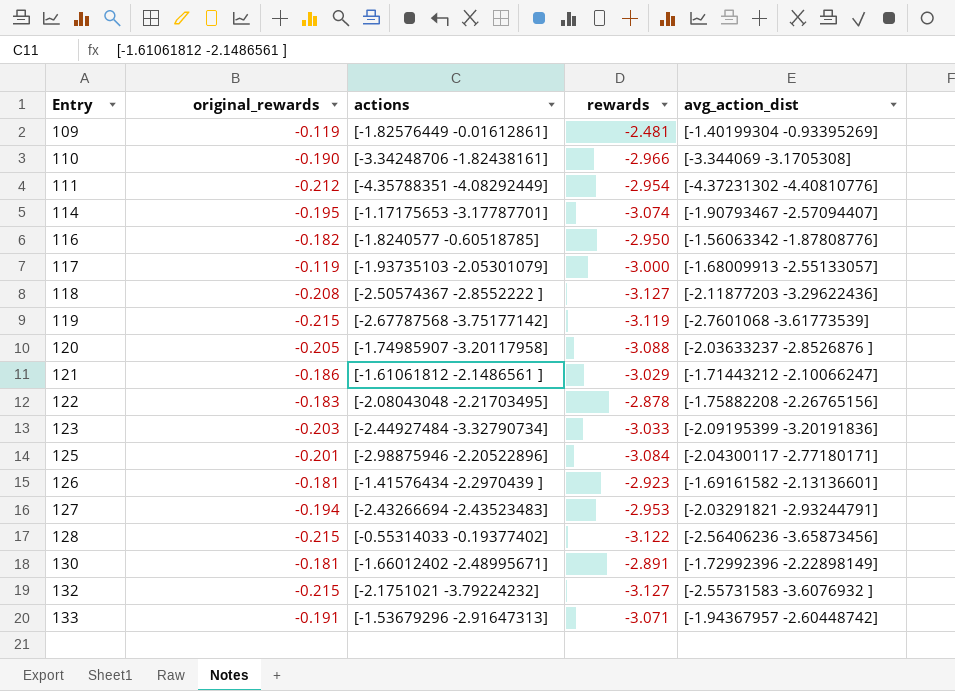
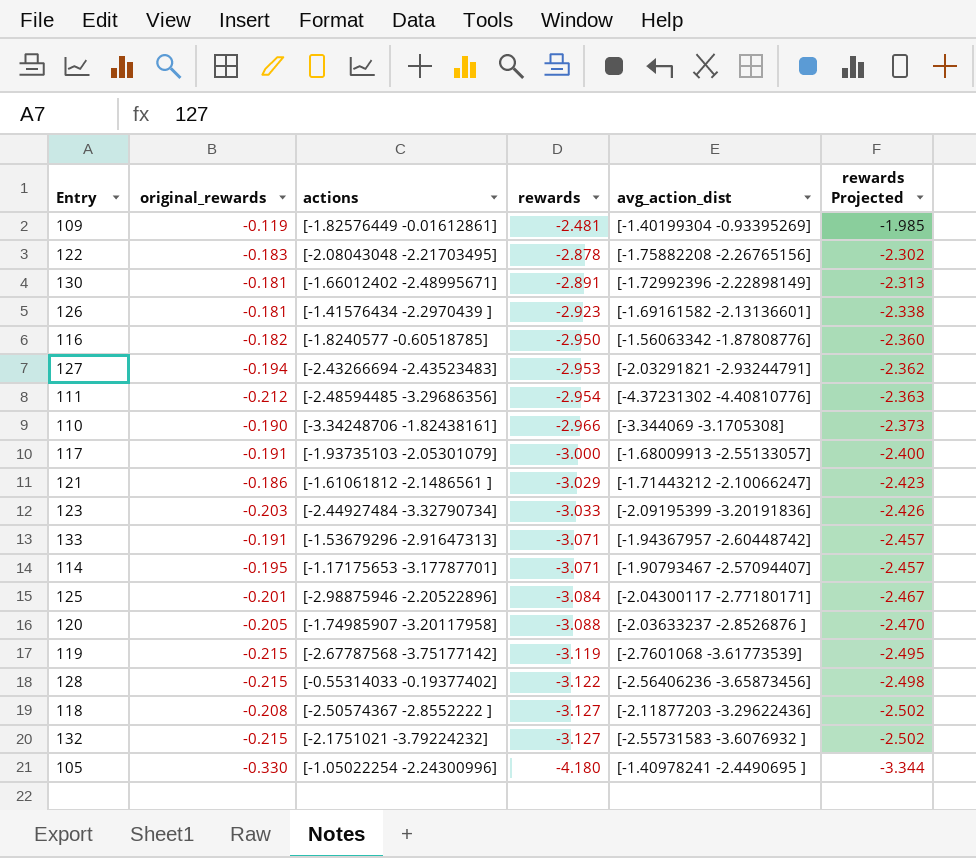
row order: Entry ascending -> rewards descending
column rewards Projected | formula: none -> [rewards] * 0.8
111 | actions: [-4.35788351 -4.08292449] -> [-2.48594485 -3.29686356]
117 | original_rewards: -0.119 -> -0.191
114 | rewards: -3.074 -> -3.071
row 105: none -> -0.330 | [-1.05022254 -2.24300996] | -4.180 | [-1.40978241 -2.4490695 ] | -3.344

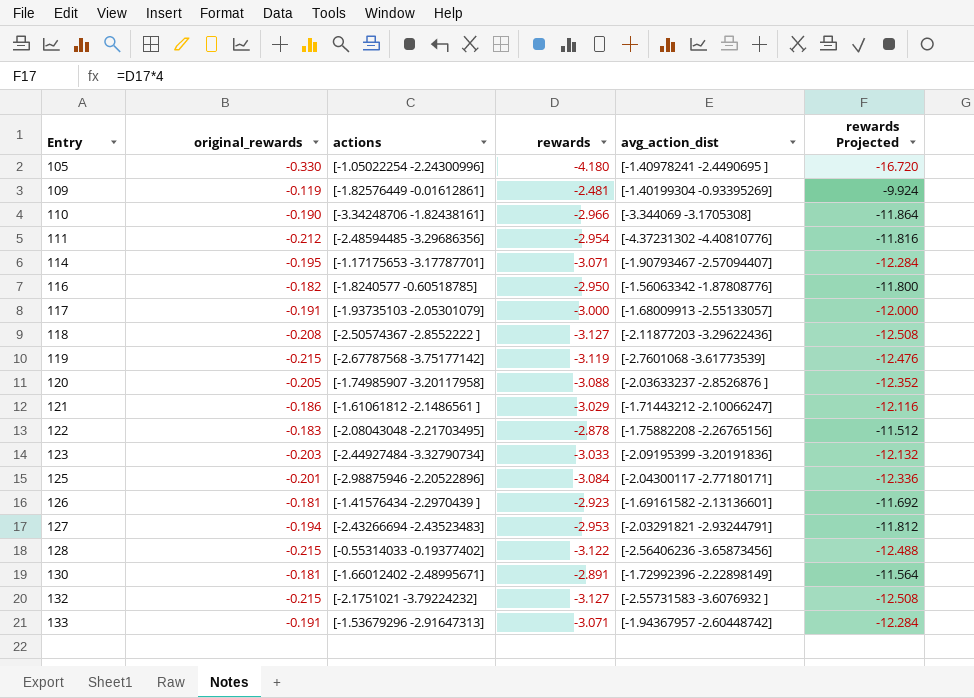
row order: rewards descending -> Entry ascending
column rewards Projected | formula: [rewards] * 0.8 -> [rewards] * 4

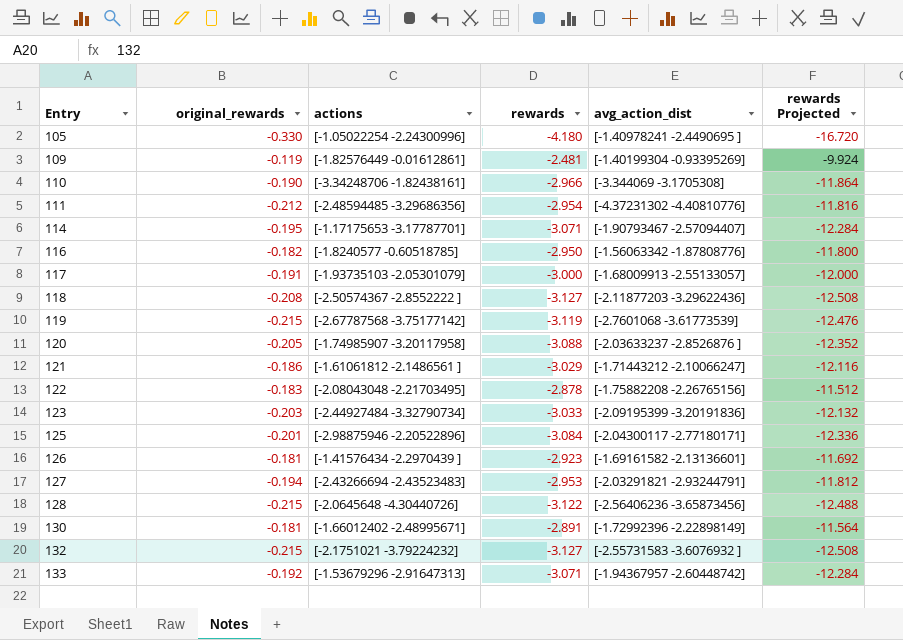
128 | actions: [-0.55314033 -0.19377402] -> [-2.0645648 -4.30440726]
133 | original_rewards: -0.191 -> -0.192

